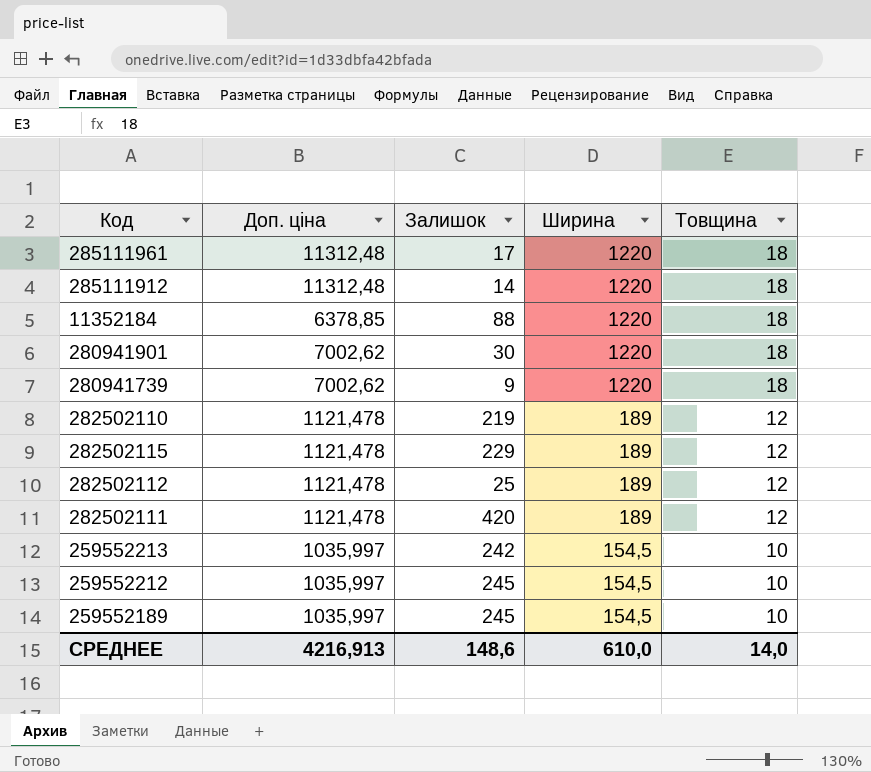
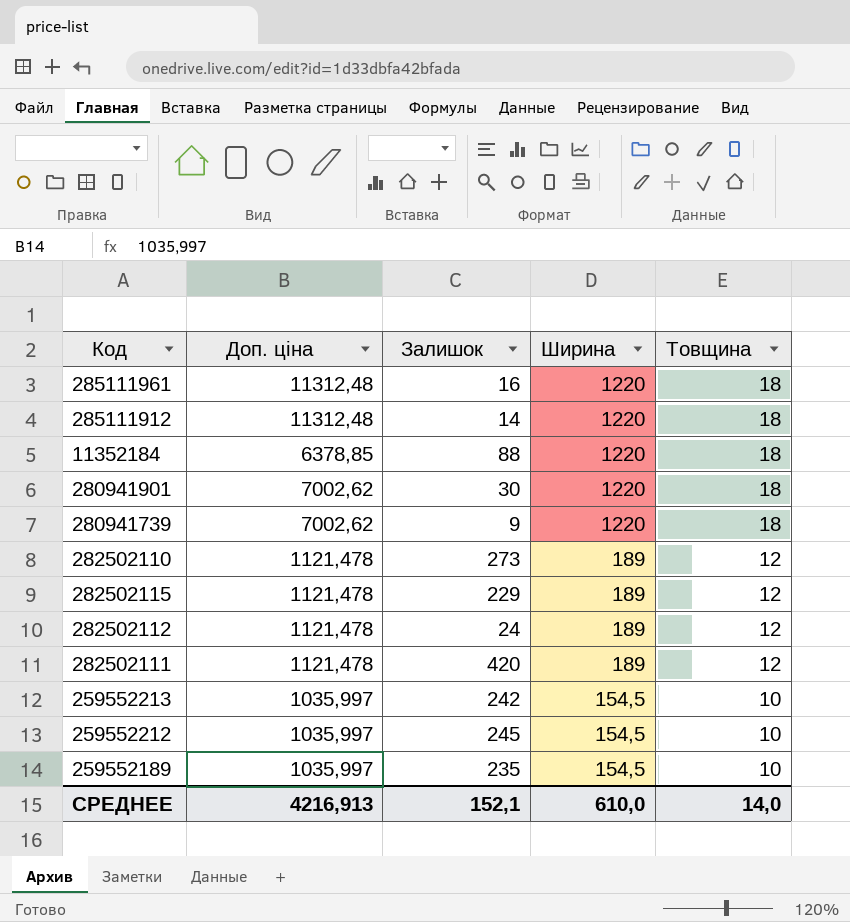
285111961 | Залишок: 17 -> 16
282502110 | Залишок: 219 -> 273
282502112 | Залишок: 25 -> 24
259552189 | Залишок: 245 -> 235
СРЕДНЕЕ | Залишок: 148,6 -> 152,1

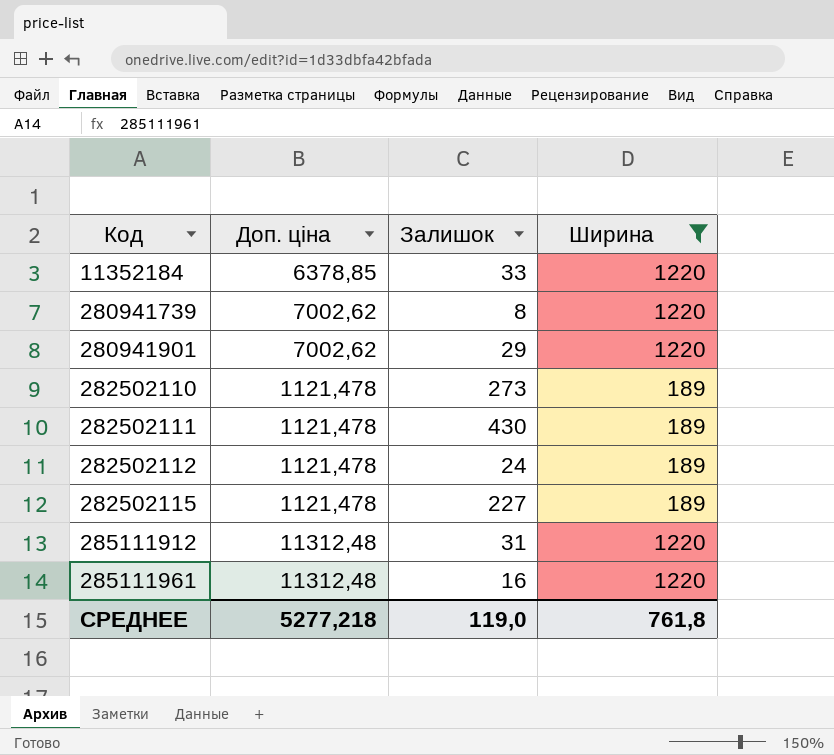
filter: none -> Ширина != 154,5
row order: Ширина descending -> Код ascending
column Товщина | position: 5 -> none
11352184 | Залишок: 88 -> 33
280941739 | Залишок: 9 -> 8
280941901 | Залишок: 30 -> 29
282502111 | Залишок: 420 -> 430
282502115 | Залишок: 229 -> 227
285111912 | Залишок: 14 -> 31
СРЕДНЕЕ | Доп. ціна: 4216,913 -> 5277,218
СРЕДНЕЕ | Залишок: 152,1 -> 119,0
СРЕДНЕЕ | Ширина: 610,0 -> 761,8

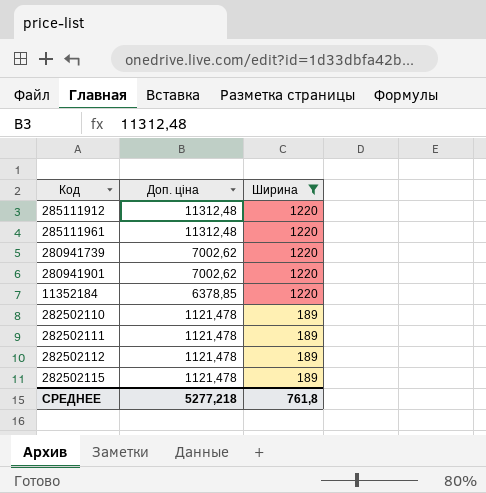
row order: Код ascending -> Доп. ціна descending
column Залишок | position: 3 -> none

